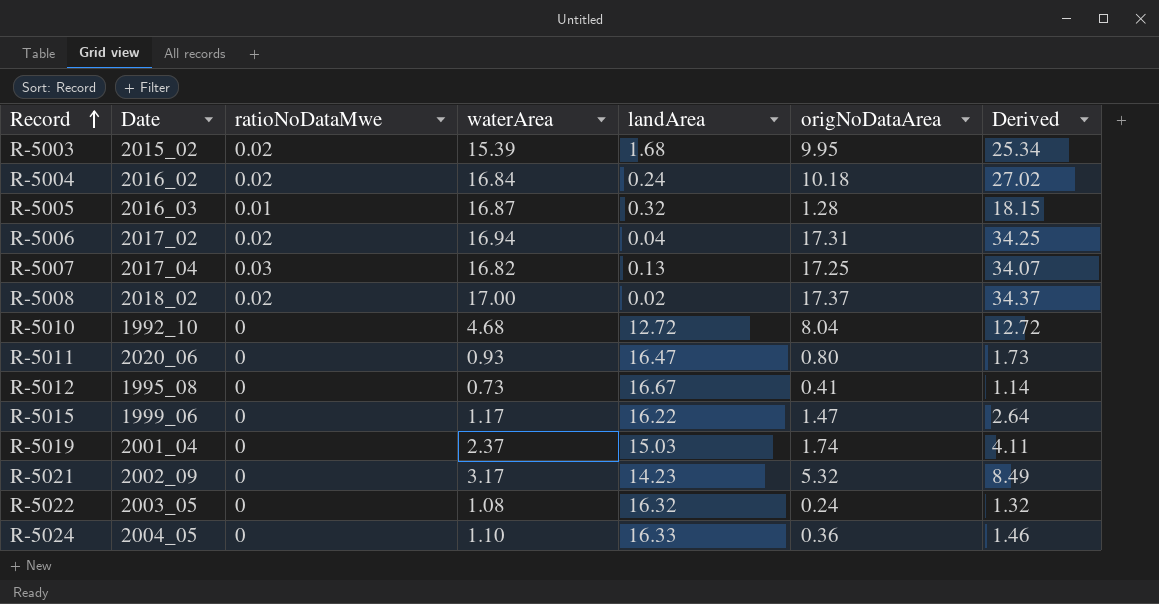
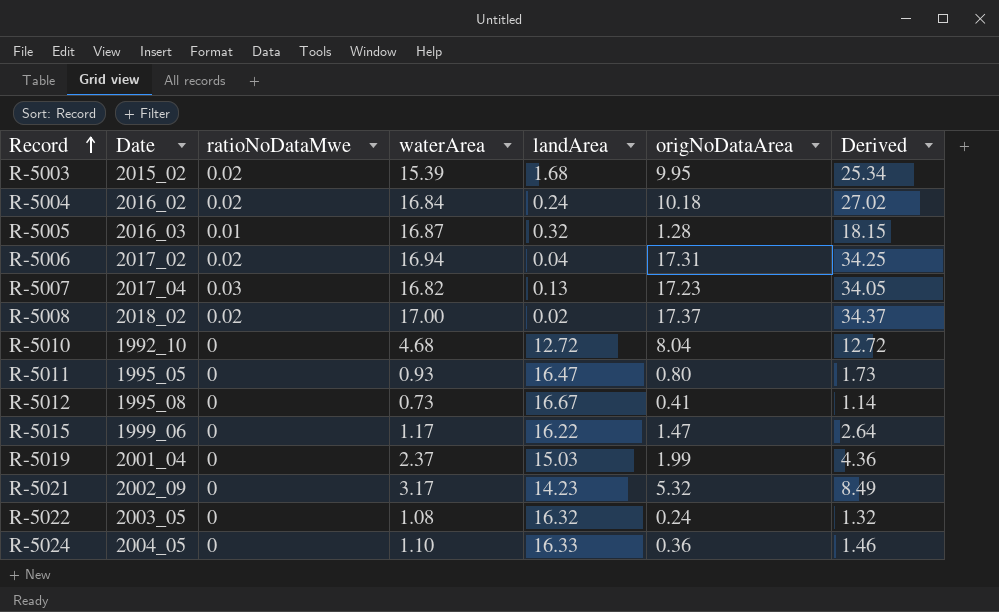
R-5007 | origNoDataArea: 17.25 -> 17.23
R-5007 | Derived: 34.07 -> 34.05
R-5011 | Date: 2020_06 -> 1995_05
R-5019 | origNoDataArea: 1.74 -> 1.99
R-5019 | Derived: 4.11 -> 4.36

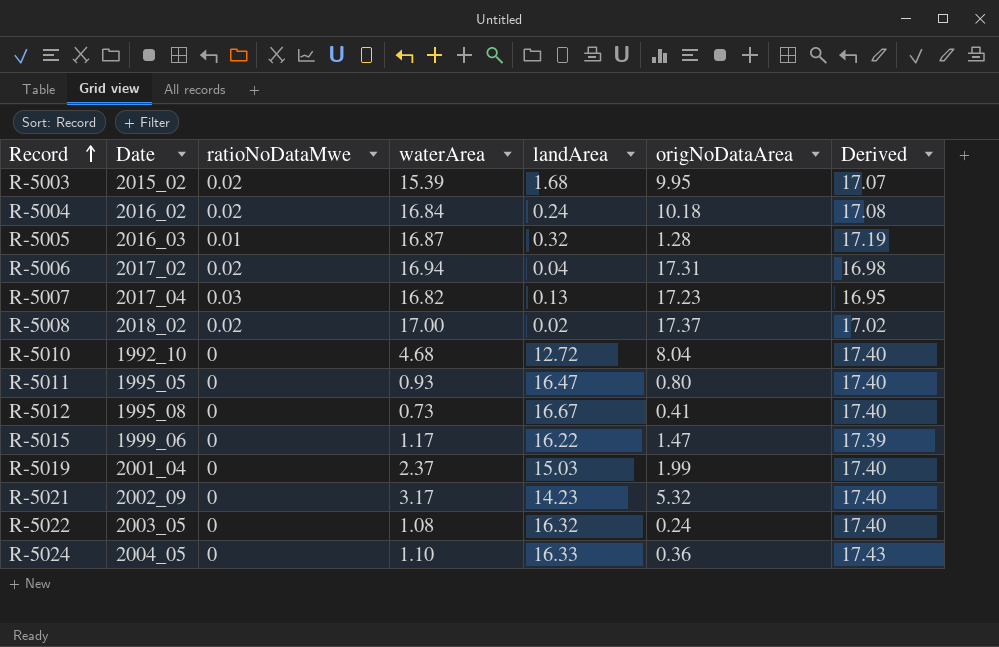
column Derived | formula: [waterArea] + [origNoDataArea] -> [waterArea] + [landArea]

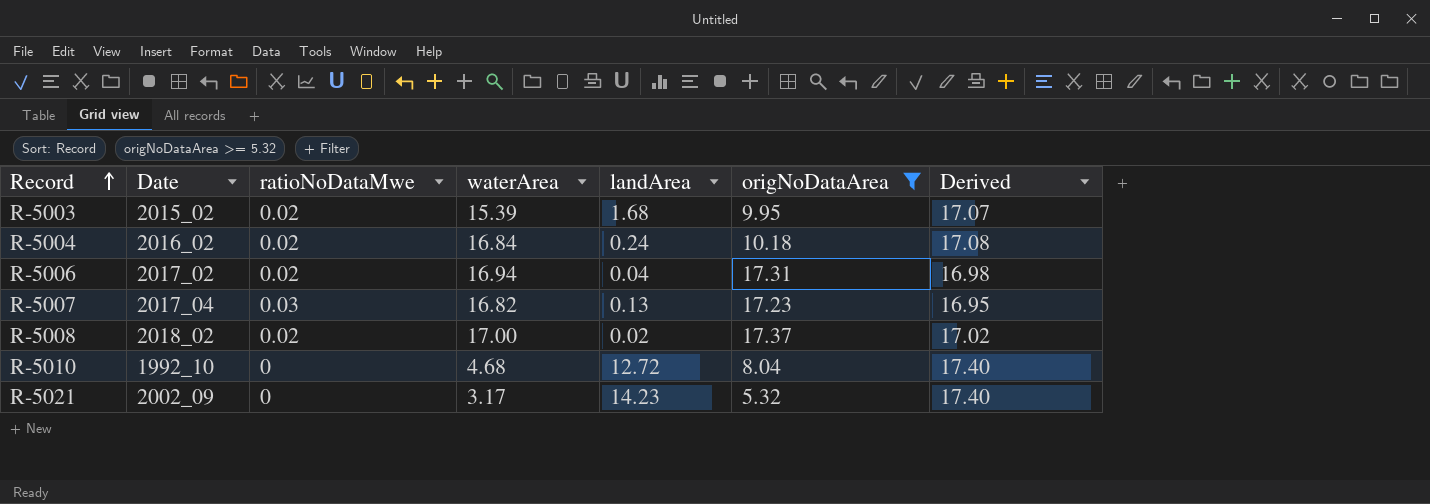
filter: none -> origNoDataArea >= 5.32

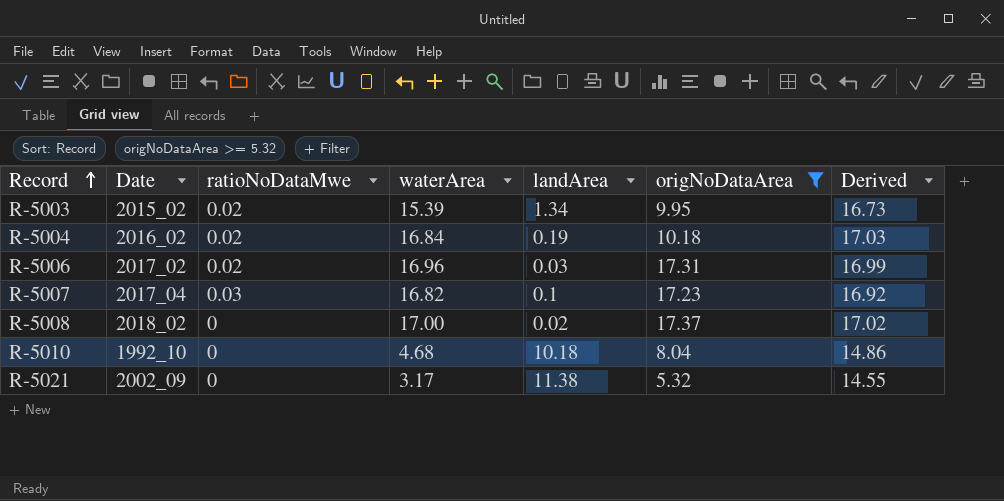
R-5003 | landArea: 1.68 -> 1.34
R-5003 | Derived: 17.07 -> 16.73
R-5004 | landArea: 0.24 -> 0.19
R-5004 | Derived: 17.08 -> 17.03
R-5006 | waterArea: 16.94 -> 16.96
R-5006 | landArea: 0.04 -> 0.03
R-5006 | Derived: 16.98 -> 16.99
R-5007 | landArea: 0.13 -> 0.1
R-5007 | Derived: 16.95 -> 16.92
R-5008 | ratioNoDataMwe: 0.02 -> 0
R-5010 | landArea: 12.72 -> 10.18
R-5010 | Derived: 17.40 -> 14.86
R-5021 | landArea: 14.23 -> 11.38
R-5021 | Derived: 17.40 -> 14.55

